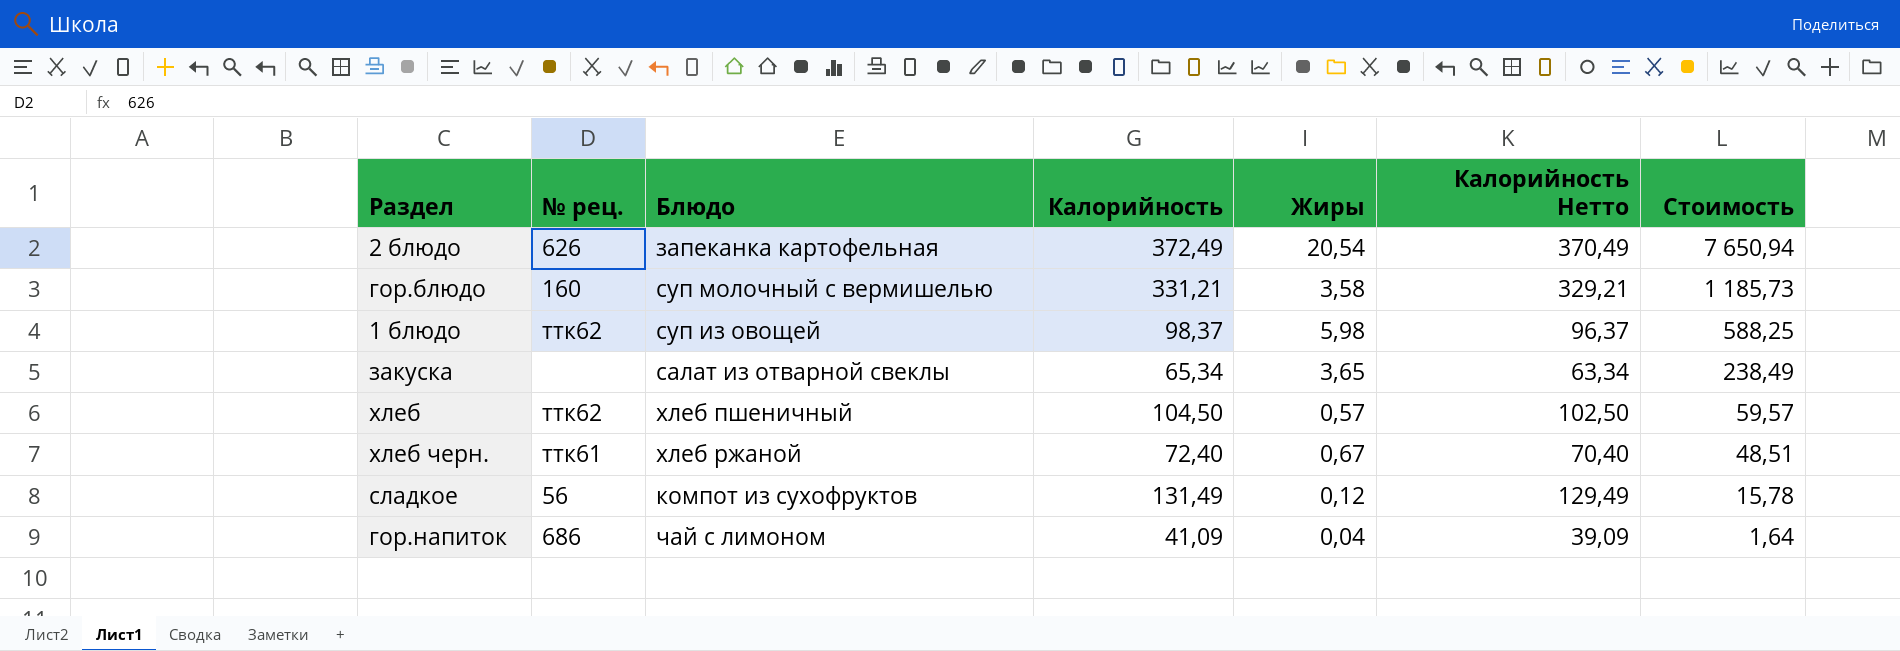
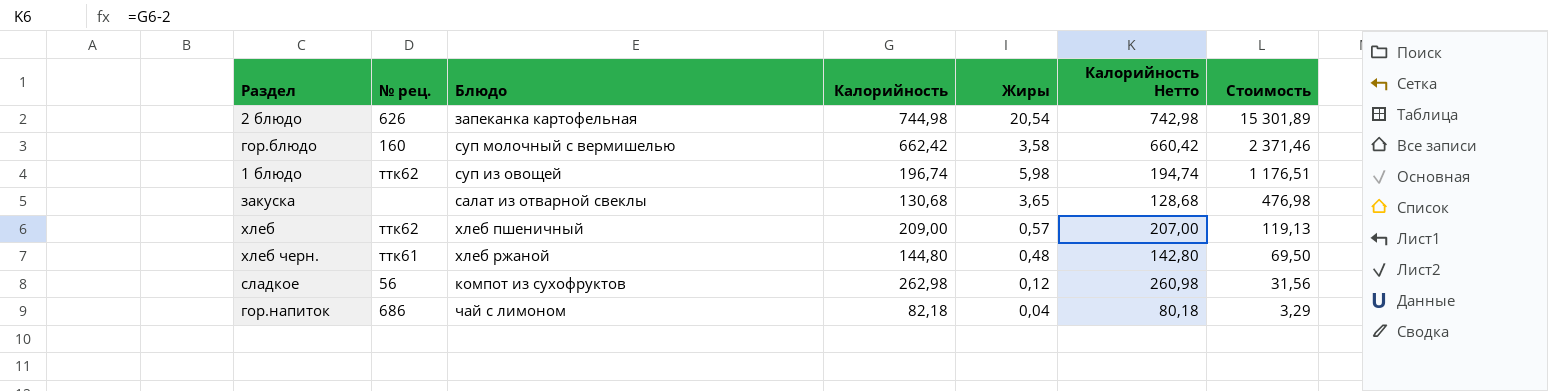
2 блюдо | Калорийность: 372,49 -> 744,98
2 блюдо | Калорийность Нетто: 370,49 -> 742,98
2 блюдо | Стоимость: 7 650,94 -> 15 301,89
гор.блюдо | Калорийность: 331,21 -> 662,42
гор.блюдо | Калорийность Нетто: 329,21 -> 660,42
гор.блюдо | Стоимость: 1 185,73 -> 2 371,46
1 блюдо | Калорийность: 98,37 -> 196,74
1 блюдо | Калорийность Нетто: 96,37 -> 194,74
1 блюдо | Стоимость: 588,25 -> 1 176,51
закуска | Калорийность: 65,34 -> 130,68
закуска | Калорийность Нетто: 63,34 -> 128,68
закуска | Стоимость: 238,49 -> 476,98
хлеб | Калорийность: 104,50 -> 209,00
хлеб | Калорийность Нетто: 102,50 -> 207,00
хлеб | Стоимость: 59,57 -> 119,13
хлеб черн. | Калорийность: 72,40 -> 144,80
хлеб черн. | Жиры: 0,67 -> 0,48
хлеб черн. | Калорийность Нетто: 70,40 -> 142,80
хлеб черн. | Стоимость: 48,51 -> 69,50
сладкое | Калорийность: 131,49 -> 262,98
сладкое | Калорийность Нетто: 129,49 -> 260,98
сладкое | Стоимость: 15,78 -> 31,56
гор.напиток | Калорийность: 41,09 -> 82,18
гор.напиток | Калорийность Нетто: 39,09 -> 80,18
гор.напиток | Стоимость: 1,64 -> 3,29

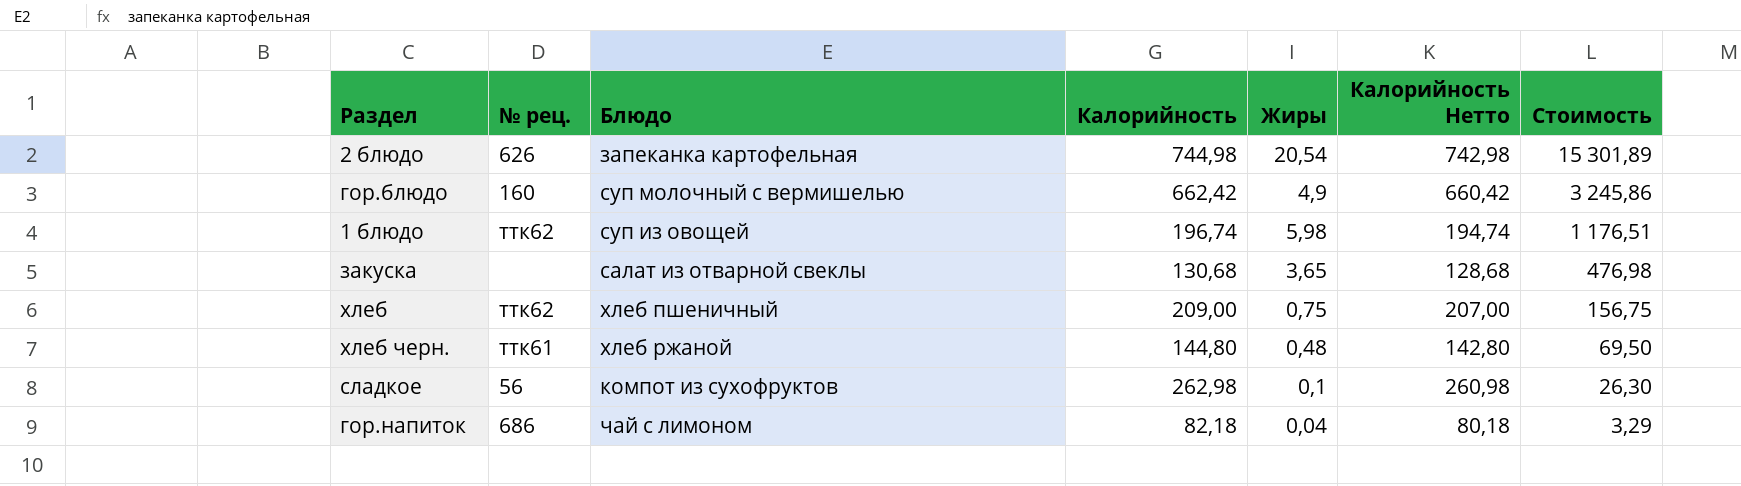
гор.блюдо | Жиры: 3,58 -> 4,9
гор.блюдо | Стоимость: 2 371,46 -> 3 245,86
хлеб | Жиры: 0,57 -> 0,75
хлеб | Стоимость: 119,13 -> 156,75
сладкое | Жиры: 0,12 -> 0,1
сладкое | Стоимость: 31,56 -> 26,30

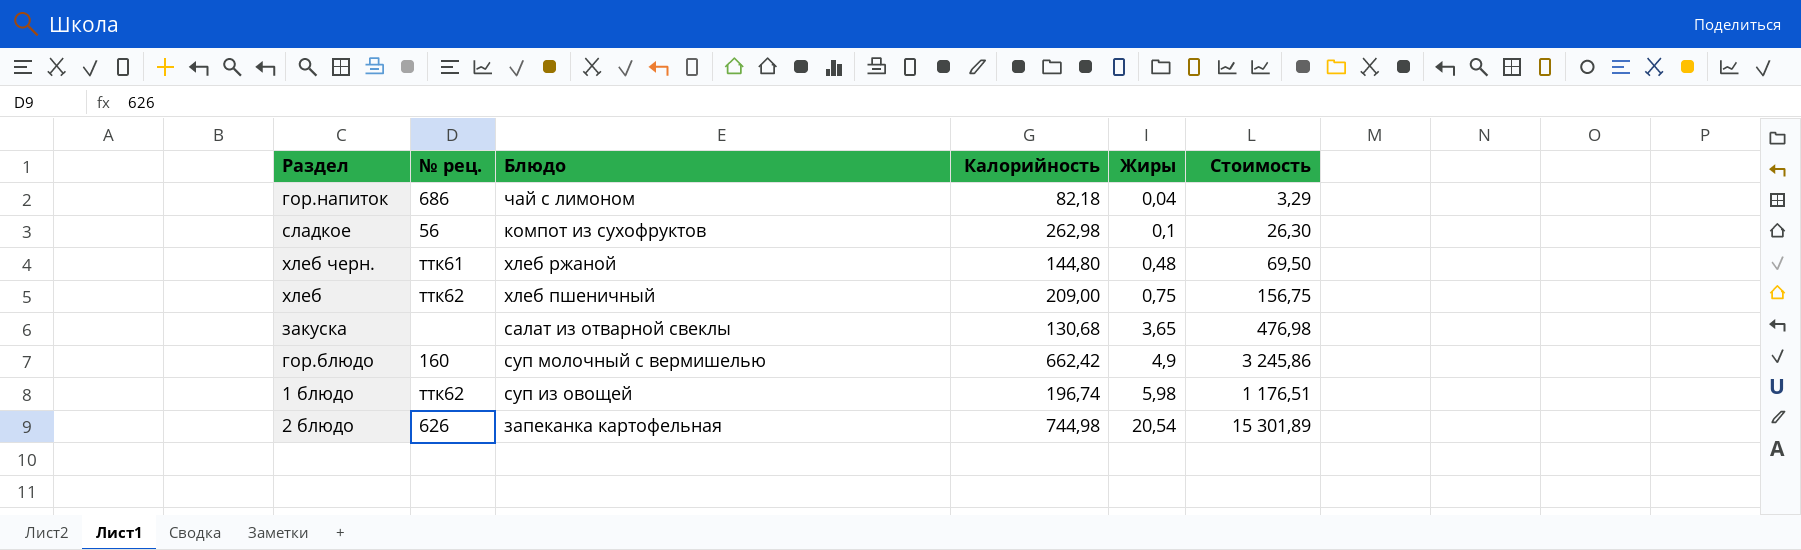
row order: Стоимость descending -> Жиры ascending
column Калорийность Нетто | formula: [Калорийность] - 2 -> none

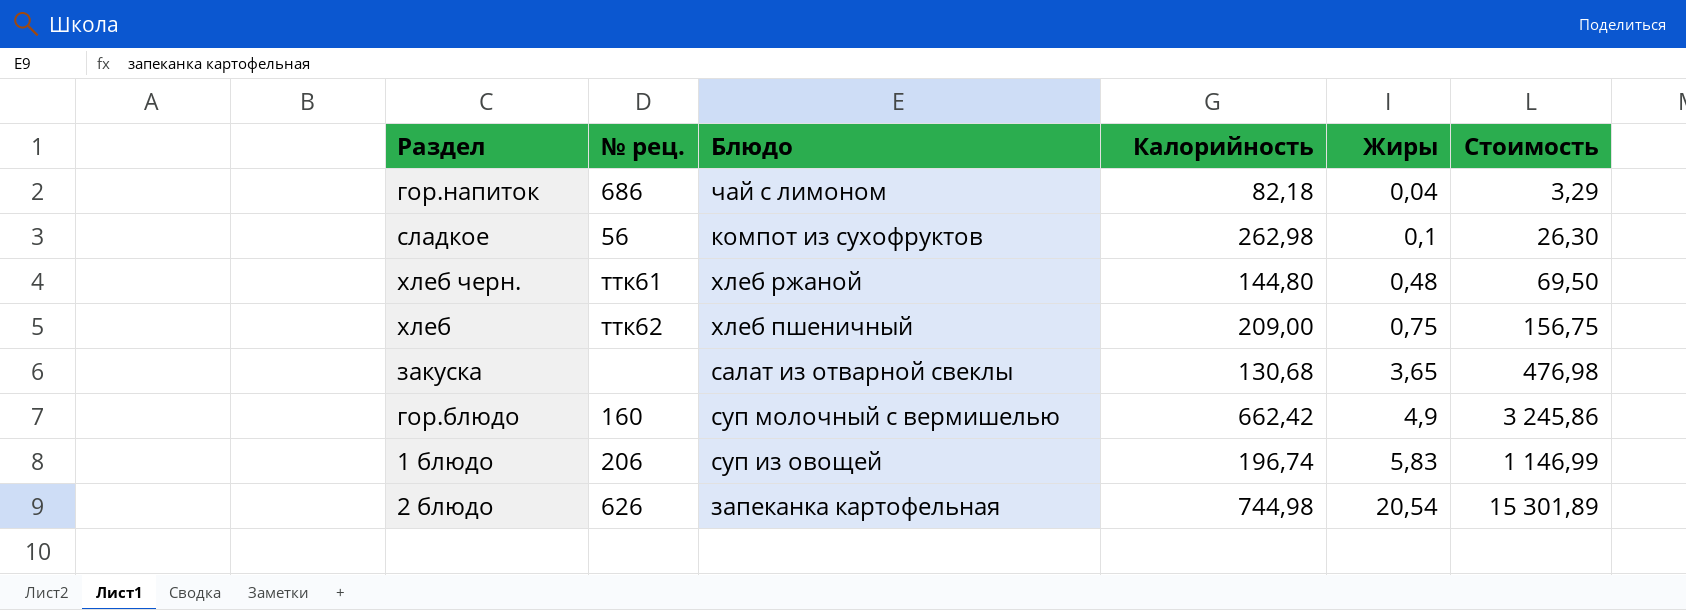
1 блюдо | № рец.: ттк62 -> 206
1 блюдо | Жиры: 5,98 -> 5,83
1 блюдо | Стоимость: 1 176,51 -> 1 146,99

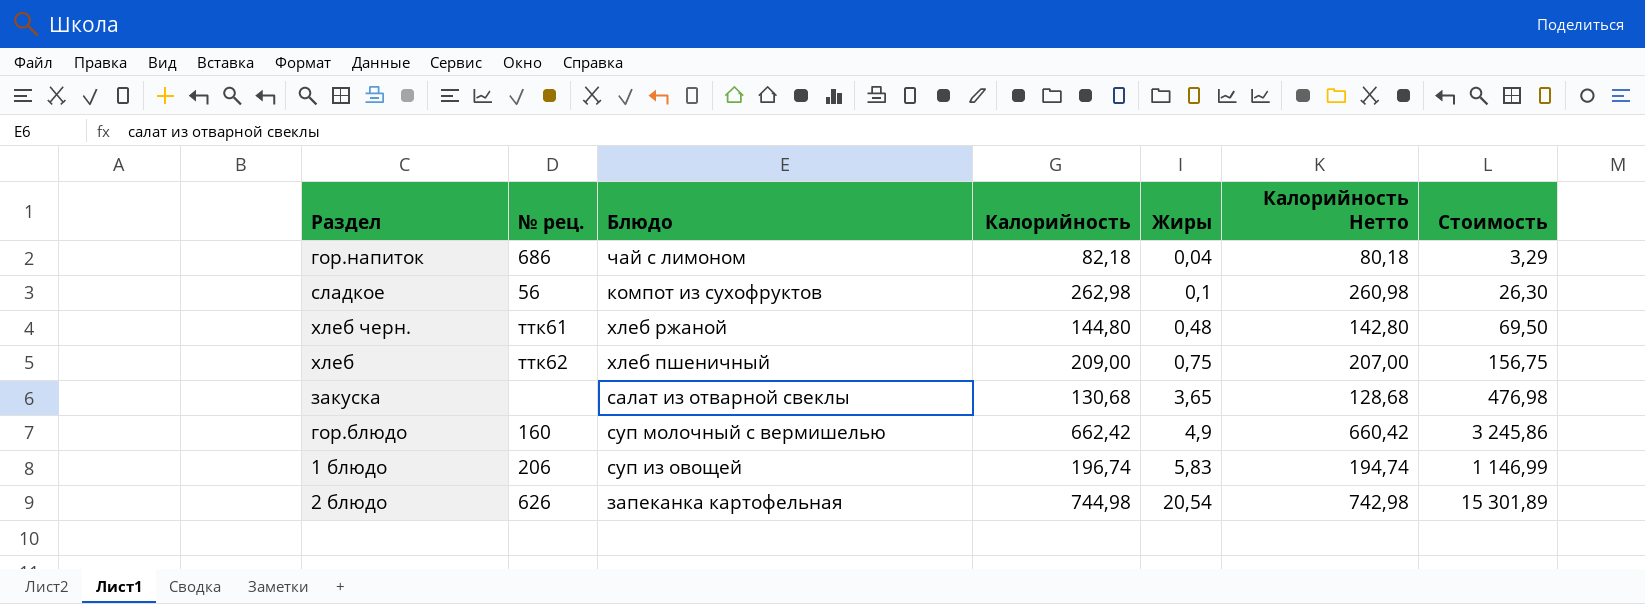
column Калорийность Нетто | formula: none -> [Калорийность] - 2

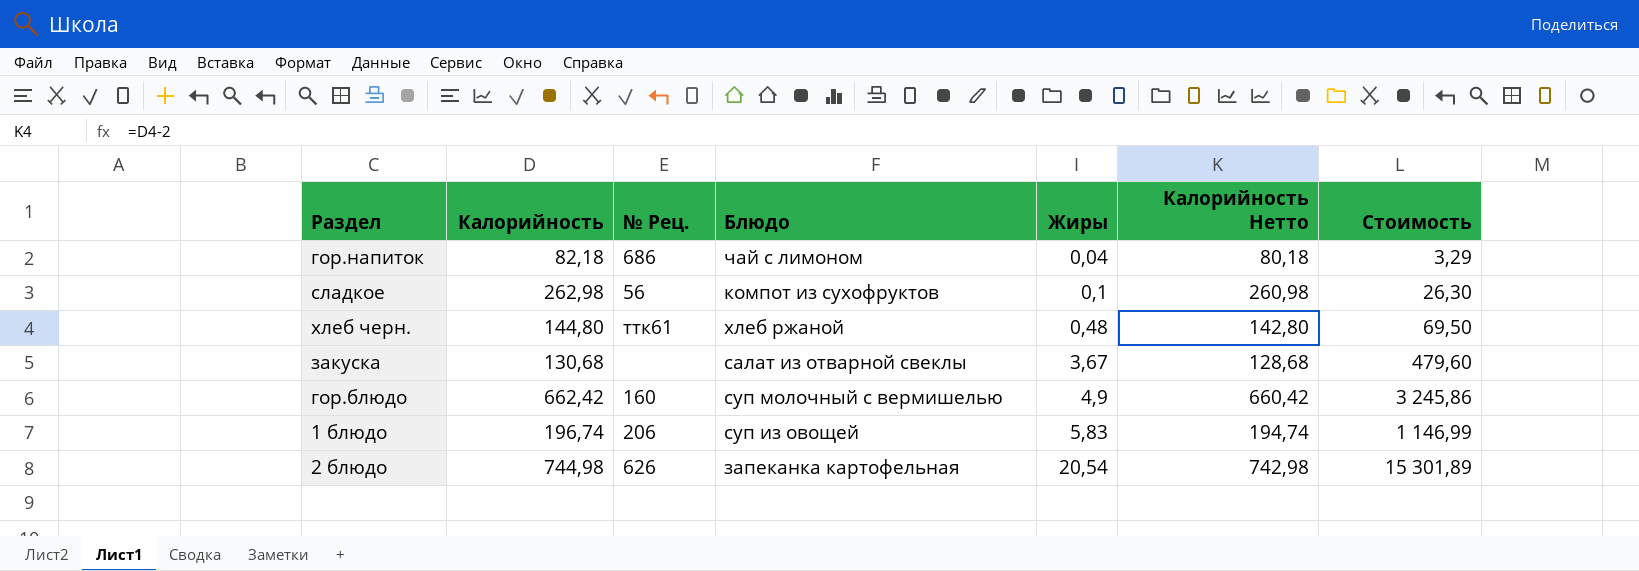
column Калорийность | position: 4 -> 2
column name: № рец. -> № Рец.
row хлеб: ттк62 | хлеб пшеничный | 209,00 | 0,75 | 207,00 | 156,75 -> none
закуска | Жиры: 3,65 -> 3,67
закуска | Стоимость: 476,98 -> 479,60

